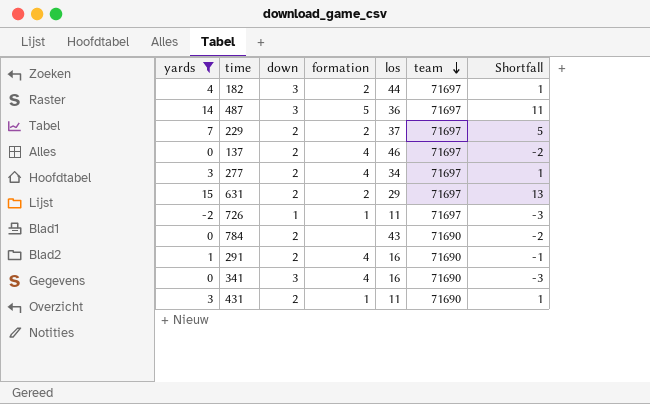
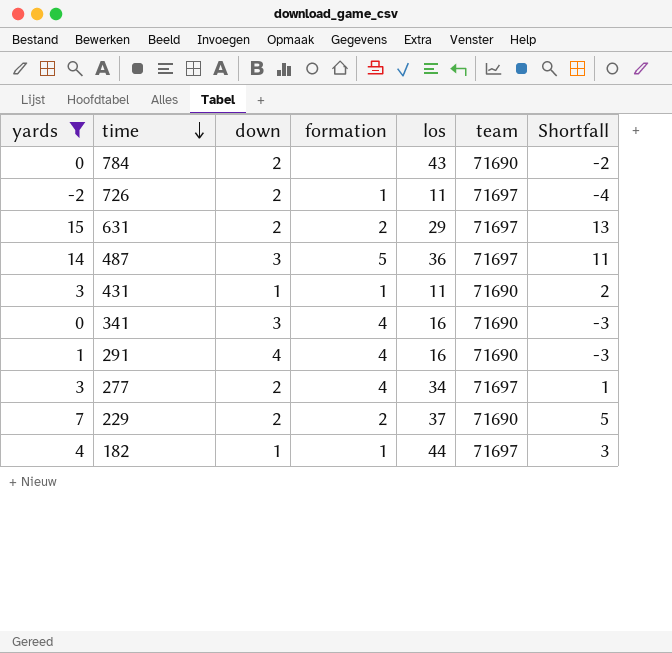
row order: team descending -> time descending
row 137: 0 | 2 | 4 | 46 | 71697 | -2 -> none
726 | down: 1 -> 2
726 | Shortfall: -3 -> -4
431 | down: 2 -> 1
431 | Shortfall: 1 -> 2
291 | down: 2 -> 4
291 | Shortfall: -1 -> -3
229 | team: 71697 -> 71690
182 | down: 3 -> 1
182 | formation: 2 -> 1
182 | Shortfall: 1 -> 3

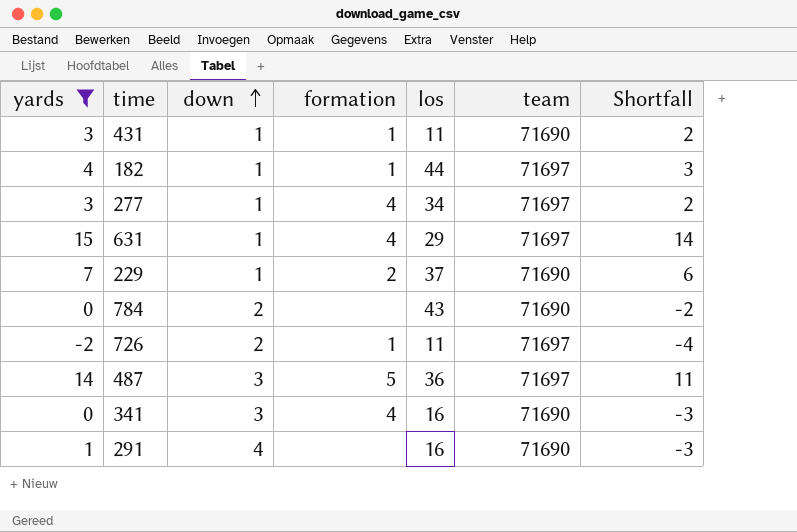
row order: time descending -> down ascending
277 | down: 2 -> 1
277 | Shortfall: 1 -> 2
631 | down: 2 -> 1
631 | formation: 2 -> 4
631 | Shortfall: 13 -> 14
229 | down: 2 -> 1
229 | Shortfall: 5 -> 6
291 | formation: 4 -> none

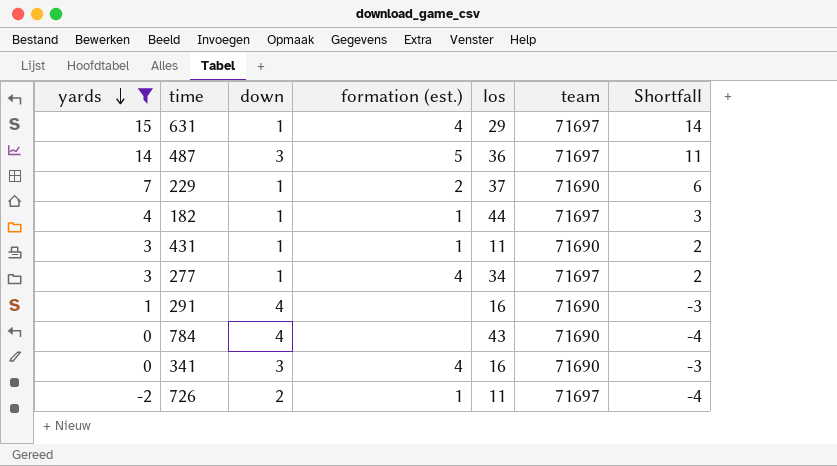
row order: down ascending -> yards descending
column name: formation -> formation (est.)
784 | down: 2 -> 4
784 | Shortfall: -2 -> -4

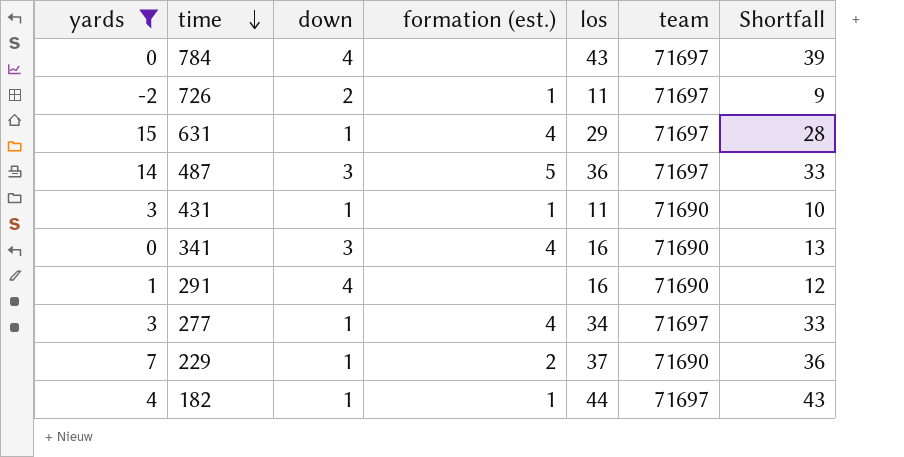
row order: yards descending -> time descending
column Shortfall | formula: [yards] - [down] -> [los] - [down]
784 | team: 71690 -> 71697

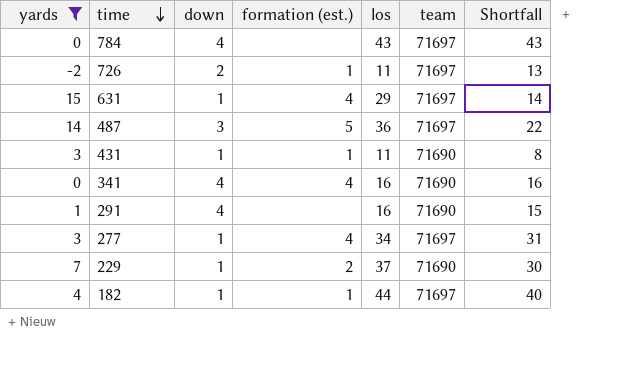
column Shortfall | formula: [los] - [down] -> [los] - [yards]
341 | down: 3 -> 4

